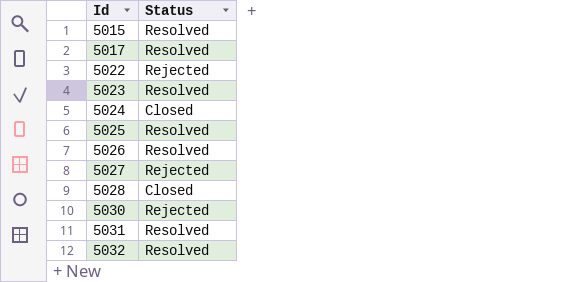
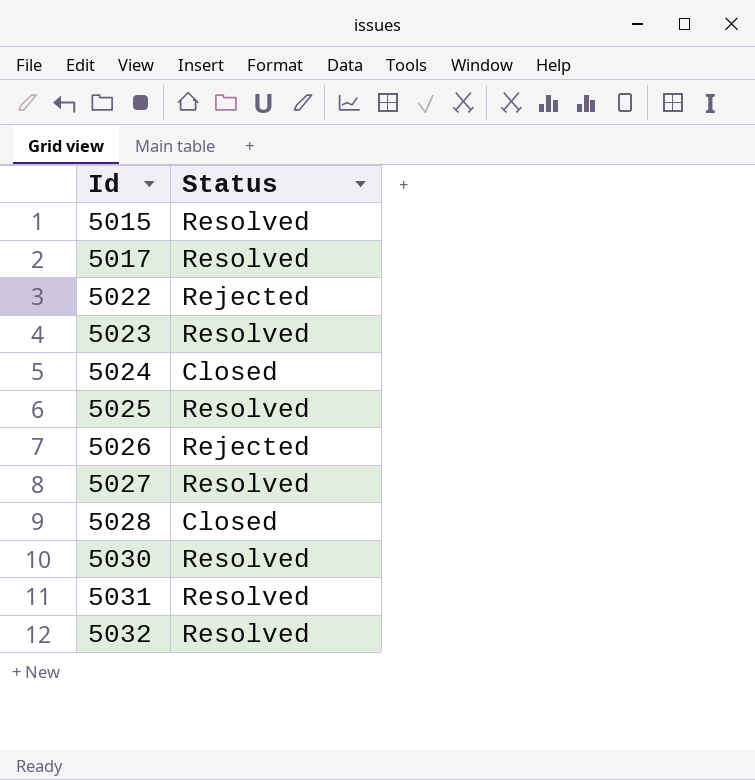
5026 | Status: Resolved -> Rejected
5027 | Status: Rejected -> Resolved
5030 | Status: Rejected -> Resolved

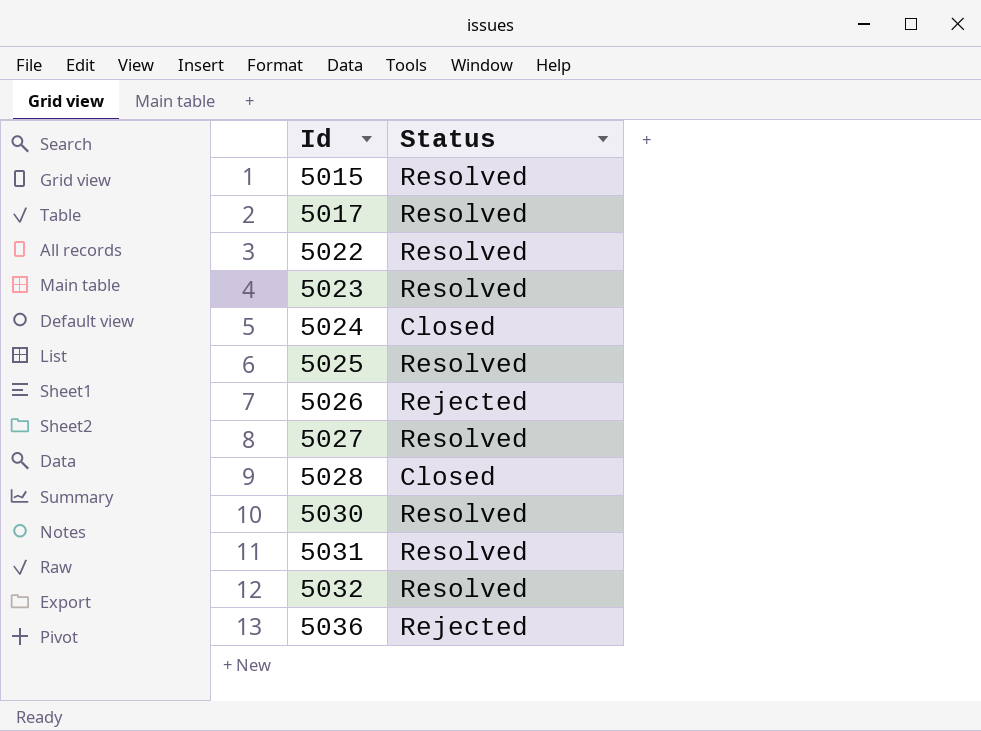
5022 | Status: Rejected -> Resolved
row 5036: none -> Rejected

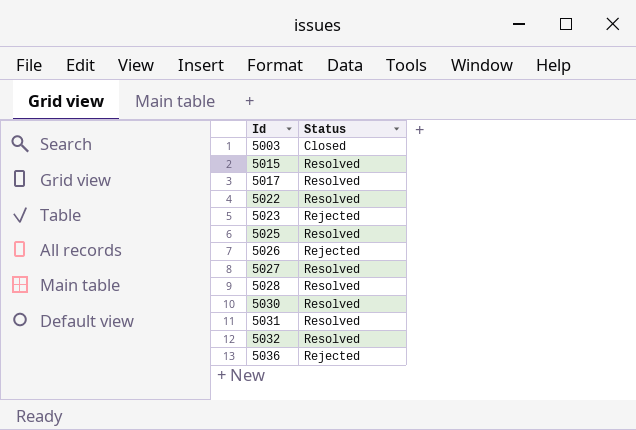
row 5024: Closed -> none
row 5003: none -> Closed
5023 | Status: Resolved -> Rejected
5028 | Status: Closed -> Resolved

